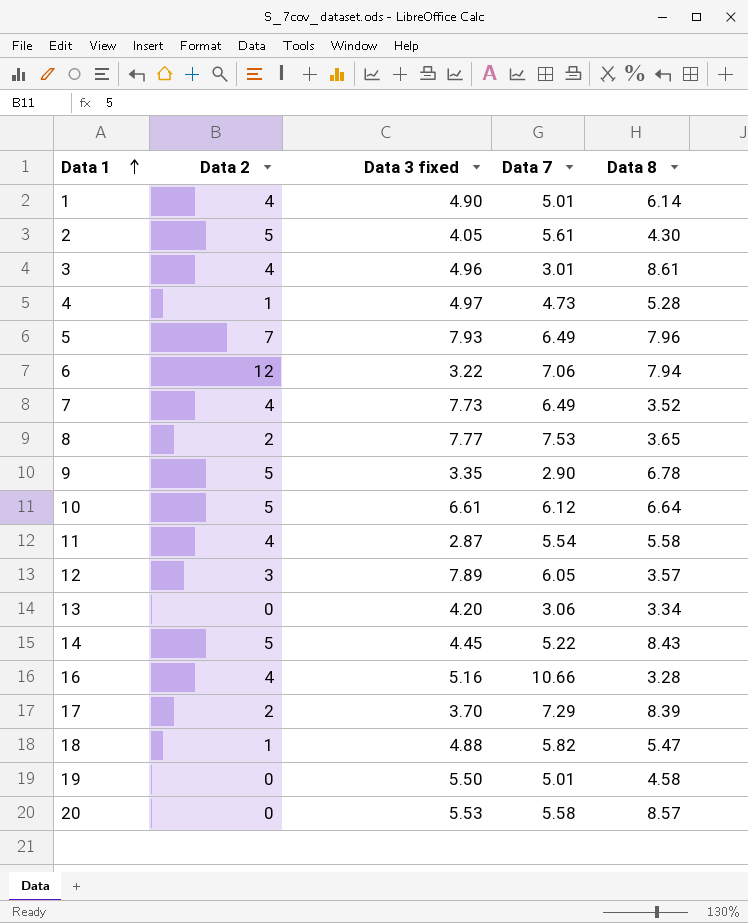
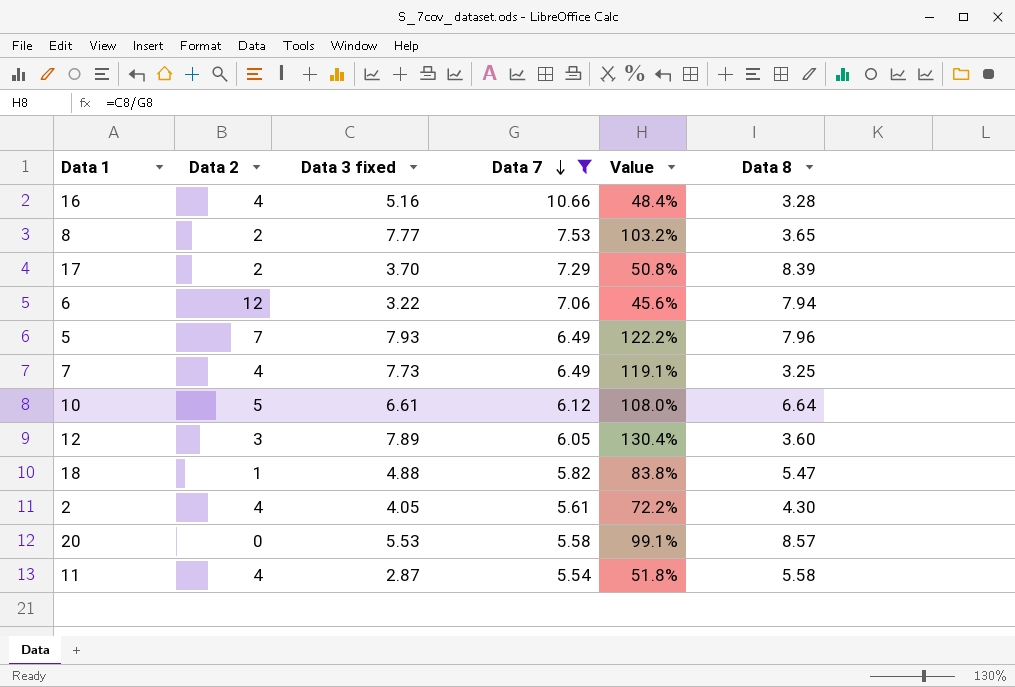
filter: none -> Data 7 >= 5.54
row order: Data 1 ascending -> Data 7 descending
column Value | formula: none -> [Data 3 fixed] / [Data 7]
7 | Data 8: 3.52 -> 3.25
12 | Data 8: 3.57 -> 3.60
2 | Data 2: 5 -> 4

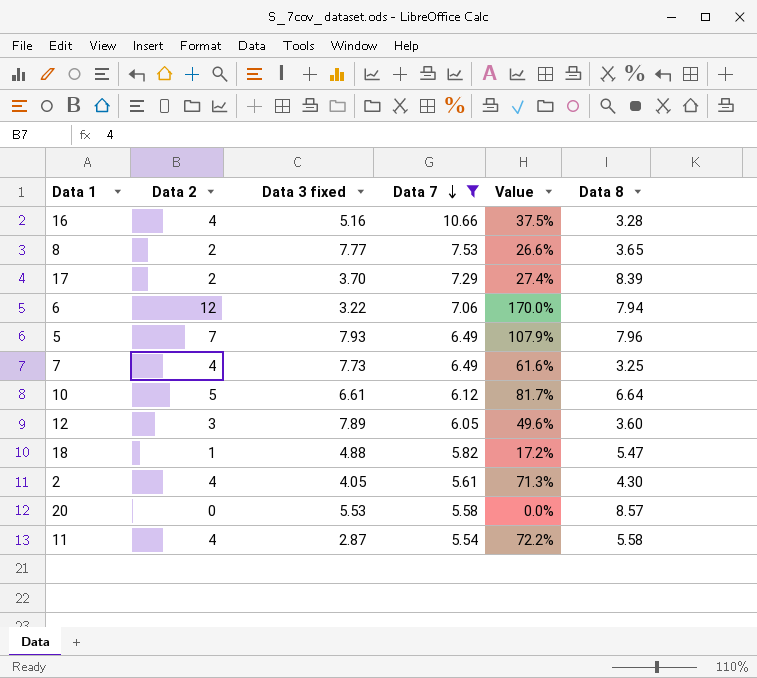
column Value | formula: [Data 3 fixed] / [Data 7] -> [Data 2] / [Data 7]

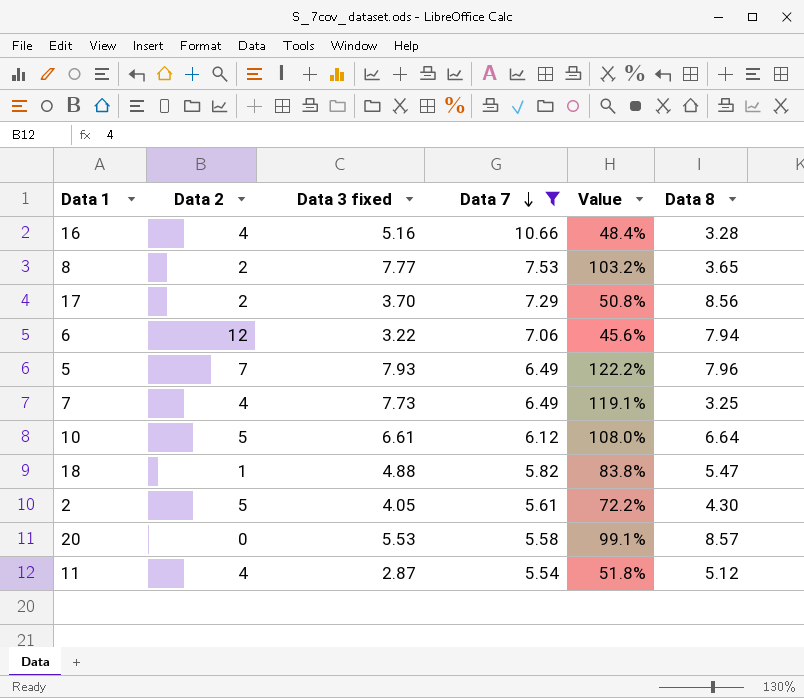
column Value | formula: [Data 2] / [Data 7] -> [Data 3 fixed] / [Data 7]
row 12: 3 | 7.89 | 6.05 | 49.6% | 3.60 -> none
17 | Data 8: 8.39 -> 8.56
2 | Data 2: 4 -> 5
11 | Data 8: 5.58 -> 5.12

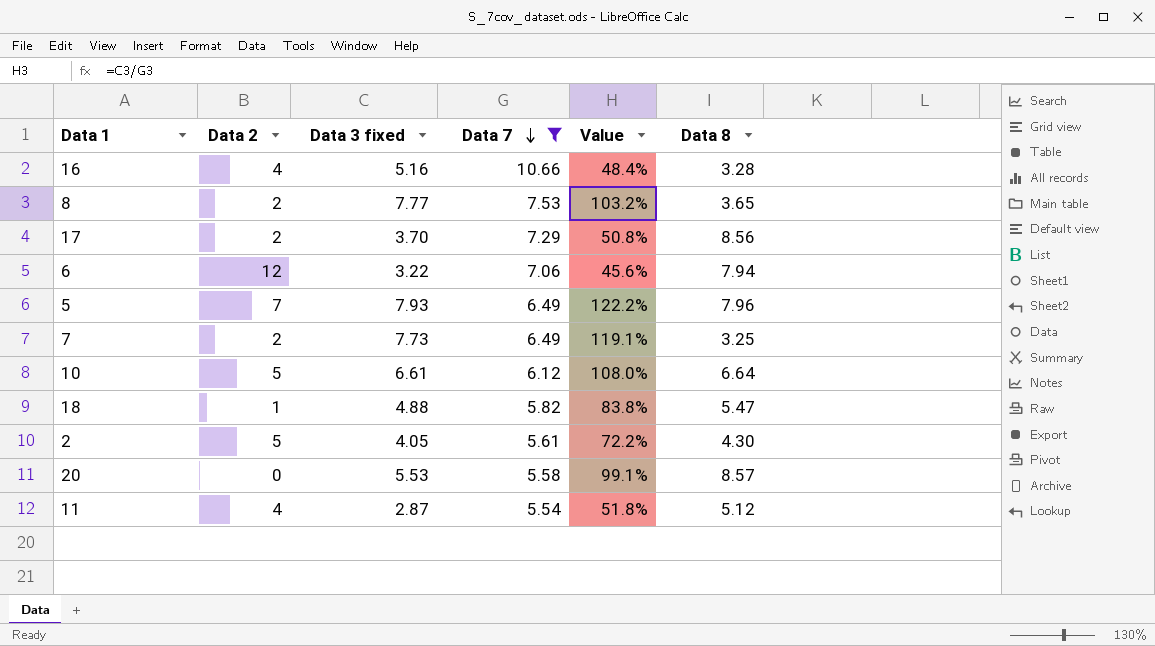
7 | Data 2: 4 -> 2

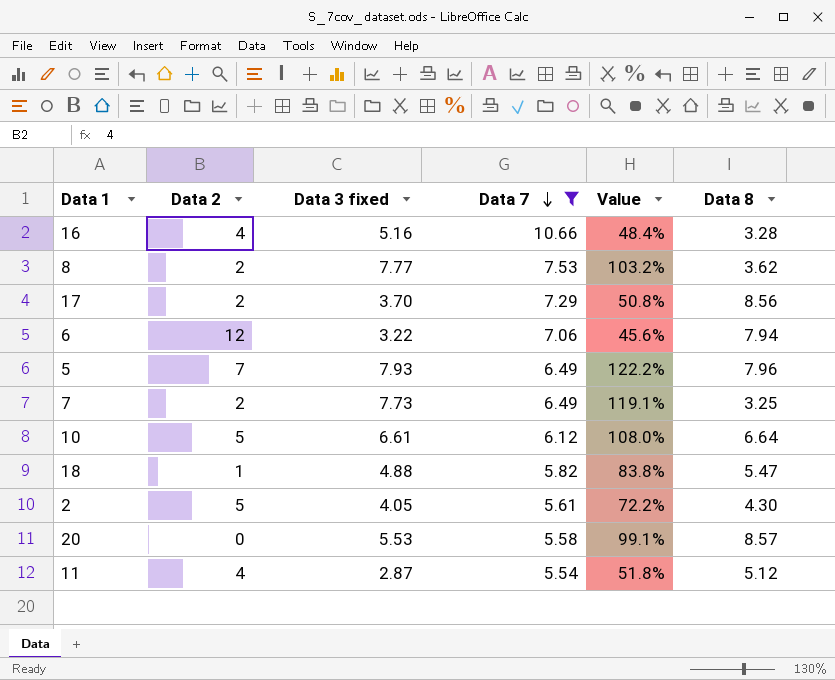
8 | Data 8: 3.65 -> 3.62

